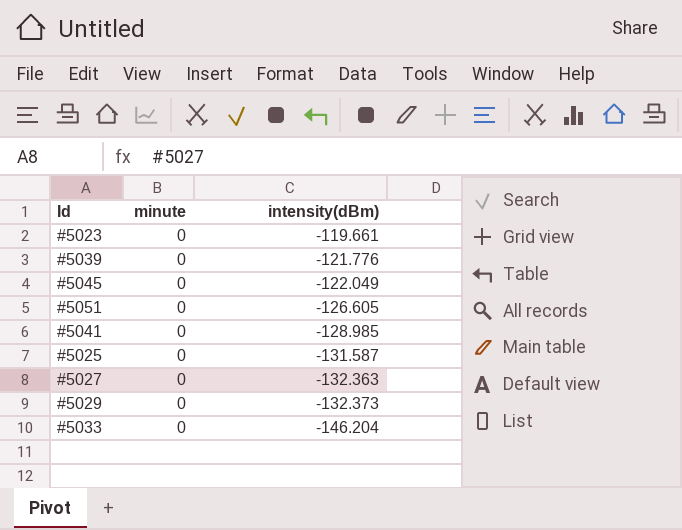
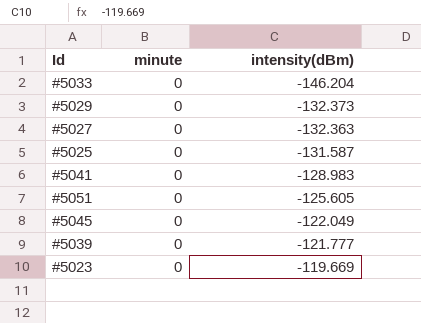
row order: intensity(dBm) descending -> intensity(dBm) ascending
#5041 | intensity(dBm): -128.985 -> -128.983
#5051 | intensity(dBm): -126.605 -> -125.605
#5039 | intensity(dBm): -121.776 -> -121.777
#5023 | intensity(dBm): -119.661 -> -119.669

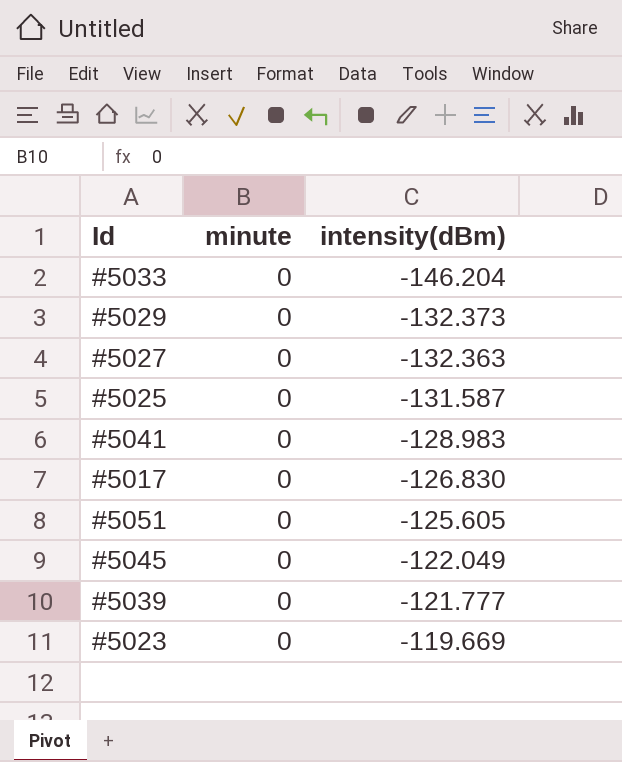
row #5017: none -> 0 | -126.830

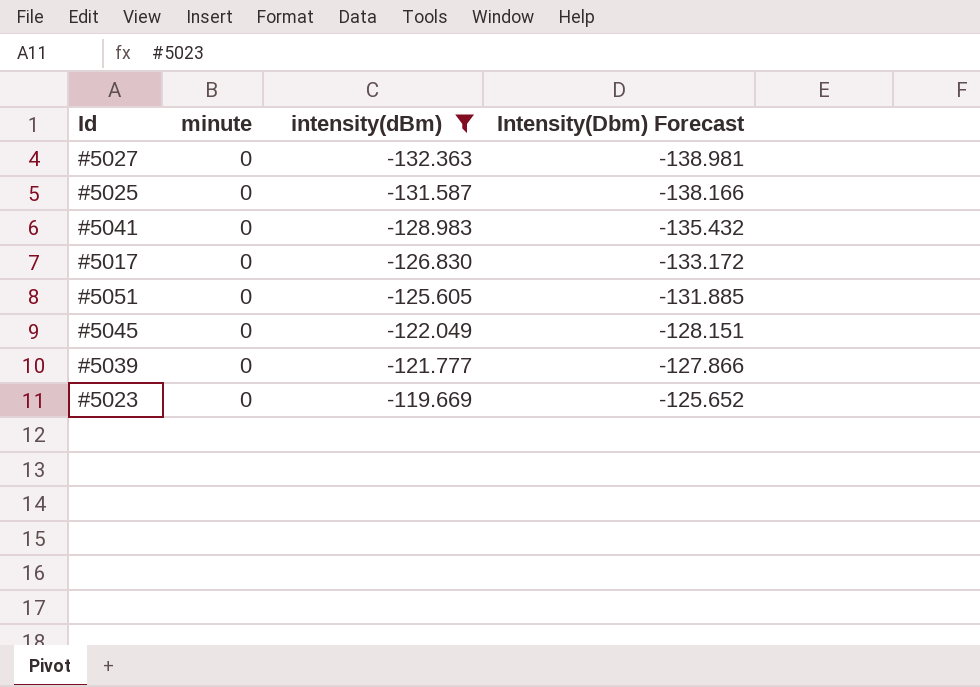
filter: none -> intensity(dBm) >= -132.363
column Intensity(Dbm) Forecast | formula: none -> [intensity(dBm)] * 1.05

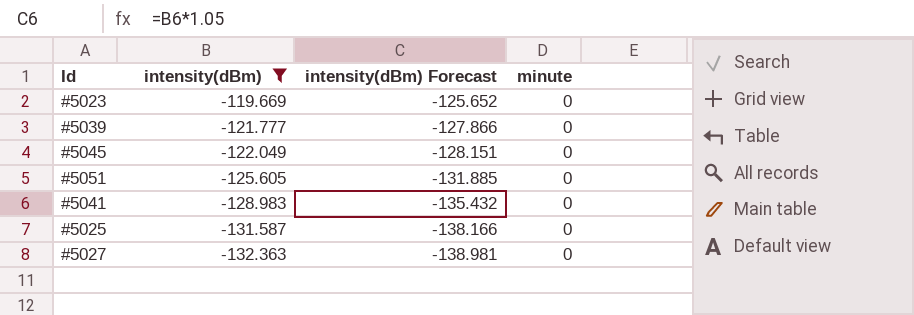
row order: intensity(dBm) ascending -> intensity(dBm) descending
column name: Intensity(Dbm) Forecast -> intensity(dBm) Forecast
column minute | position: 2 -> 4
row #5017: 0 | -126.830 | -133.172 -> none

